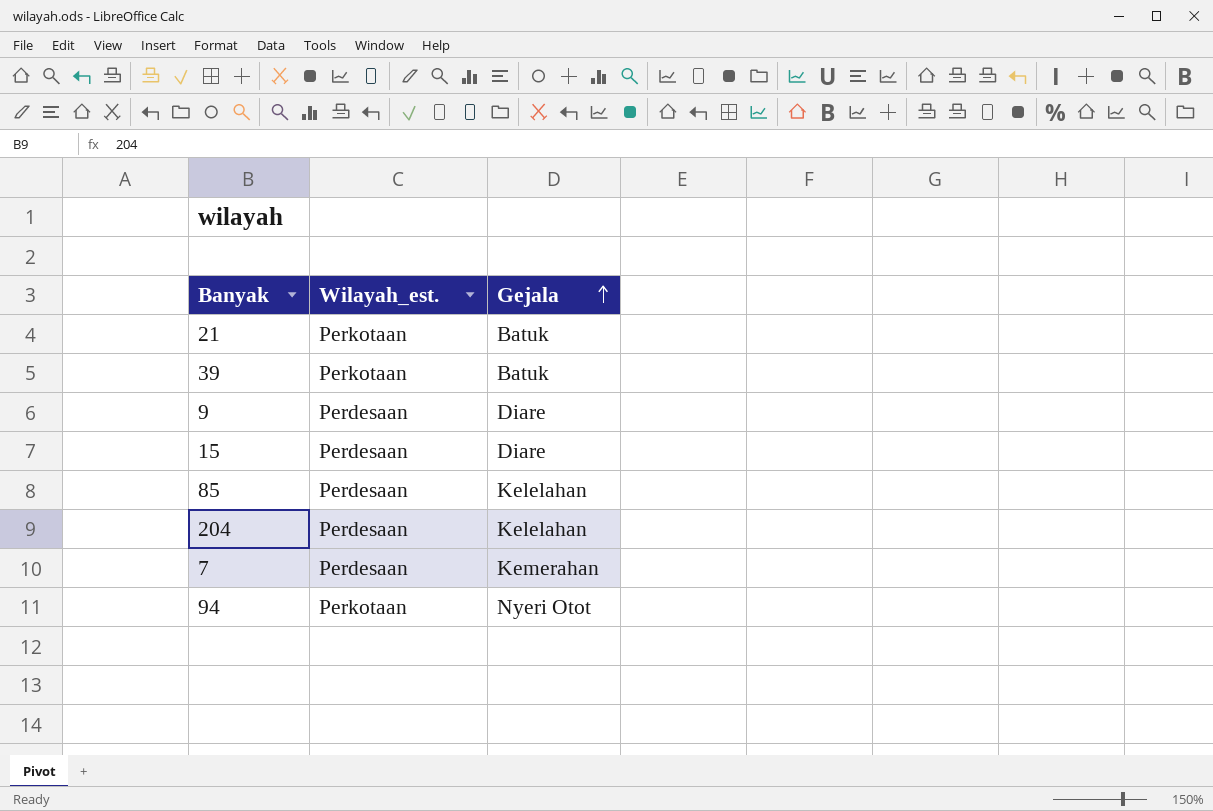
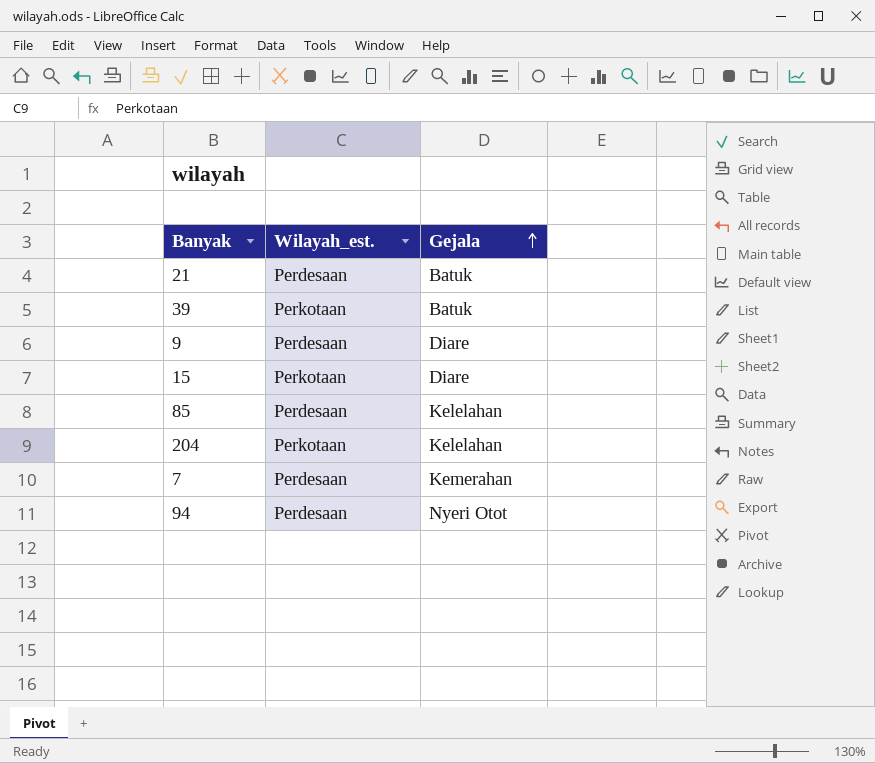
21 | Wilayah_est.: Perkotaan -> Perdesaan
15 | Wilayah_est.: Perdesaan -> Perkotaan
204 | Wilayah_est.: Perdesaan -> Perkotaan
94 | Wilayah_est.: Perkotaan -> Perdesaan

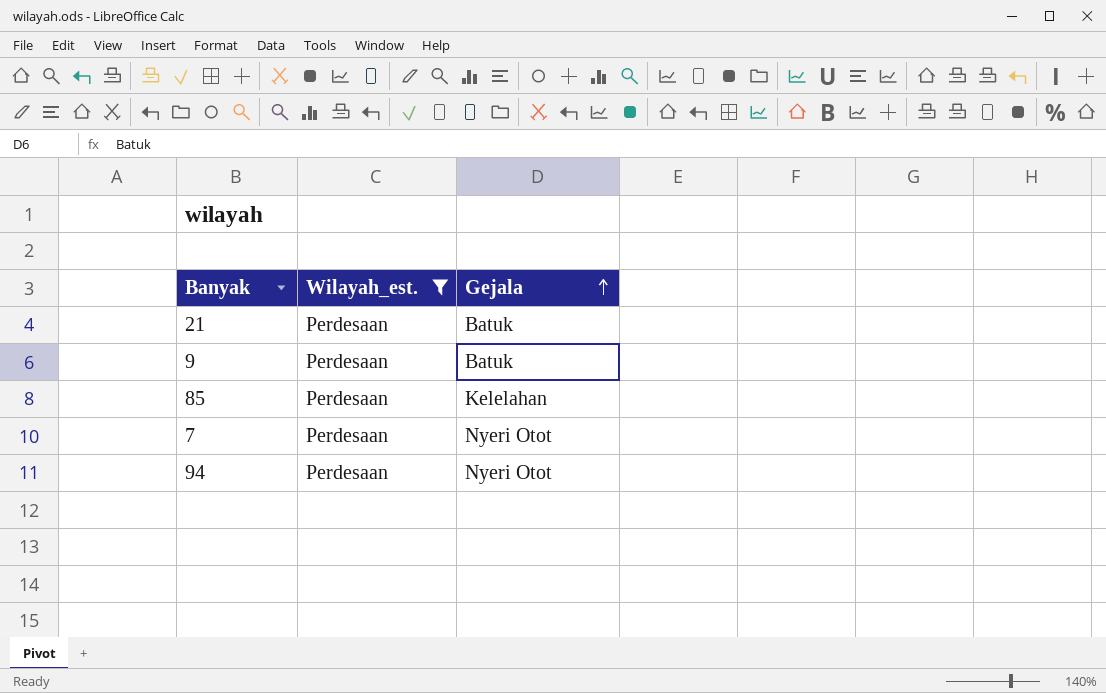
filter: none -> Wilayah_est. = Perdesaan
9 | Gejala: Diare -> Batuk
7 | Gejala: Kemerahan -> Nyeri Otot

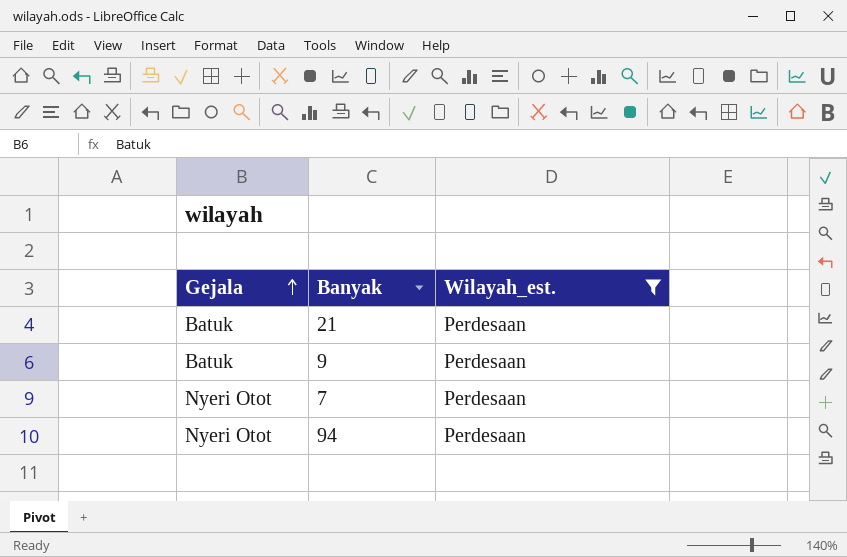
column Gejala | position: 3 -> 1
row 85: Perdesaan | Kelelahan -> none

